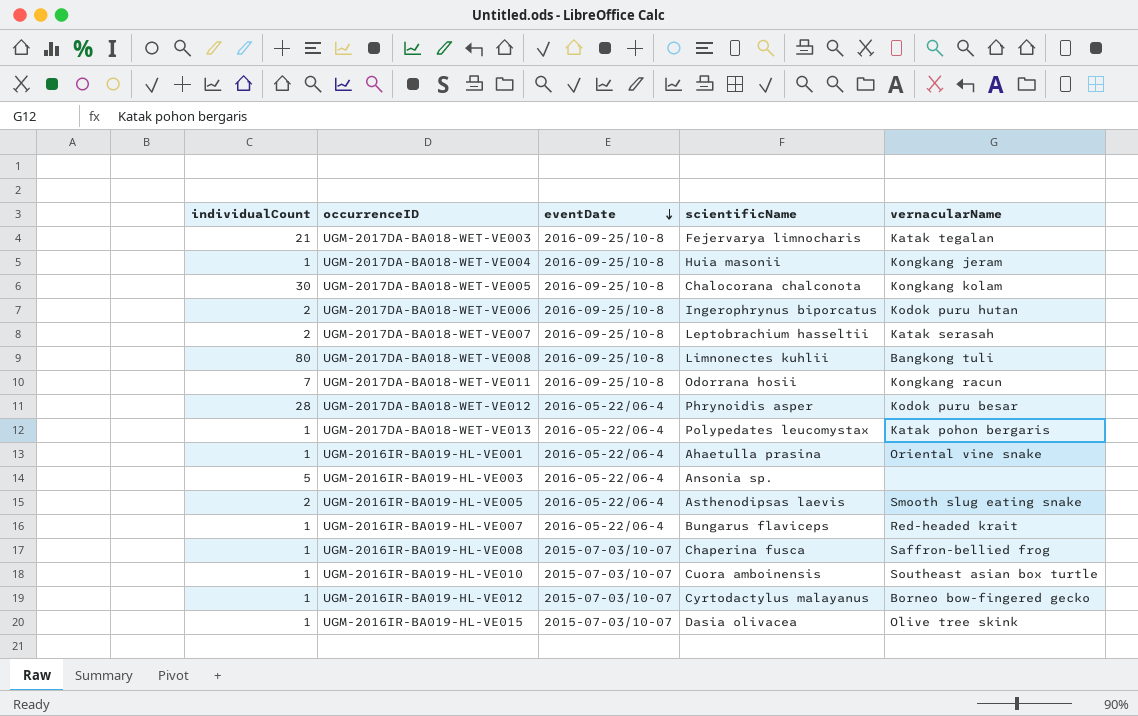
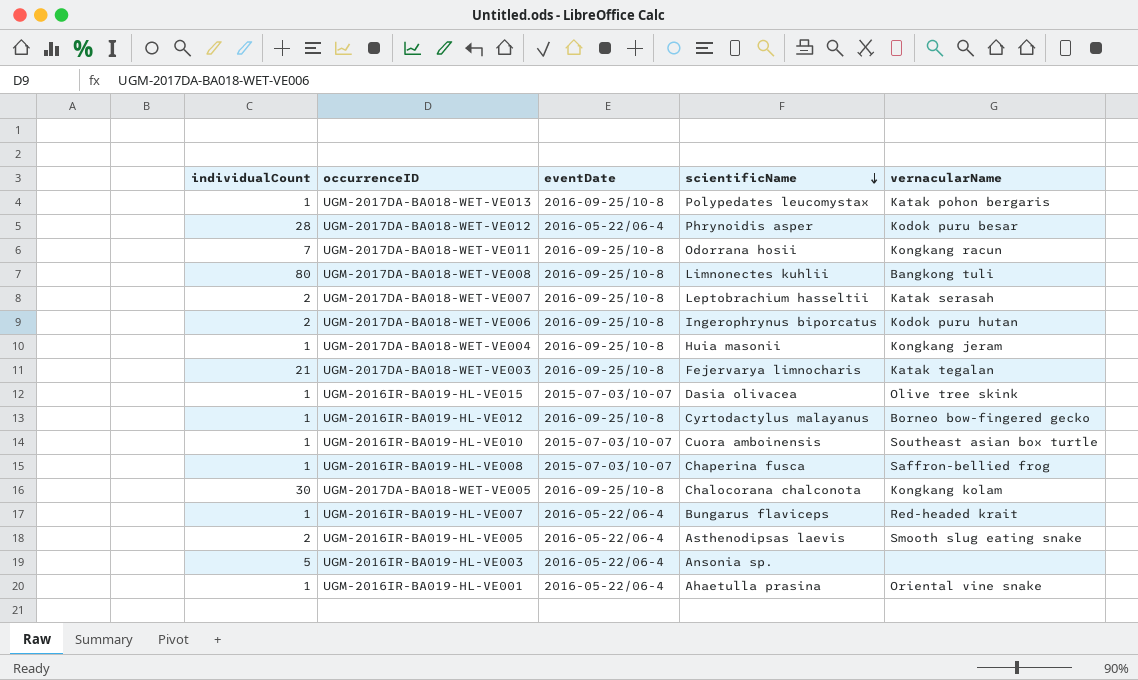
row order: eventDate descending -> scientificName descending
UGM-2017DA-BA018-WET-VE013 | eventDate: 2016-05-22/06-4 -> 2016-09-25/10-8
UGM-2016IR-BA019-HL-VE012 | eventDate: 2015-07-03/10-07 -> 2016-09-25/10-8

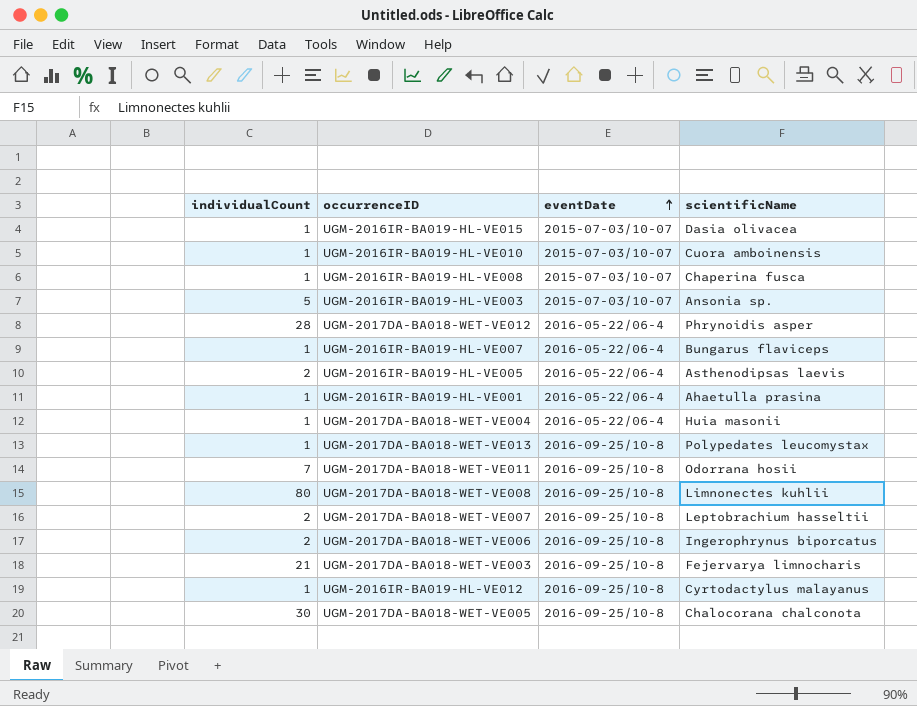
row order: scientificName descending -> eventDate ascending
column vernacularName | position: 5 -> none
UGM-2016IR-BA019-HL-VE003 | eventDate: 2016-05-22/06-4 -> 2015-07-03/10-07
UGM-2017DA-BA018-WET-VE004 | eventDate: 2016-09-25/10-8 -> 2016-05-22/06-4

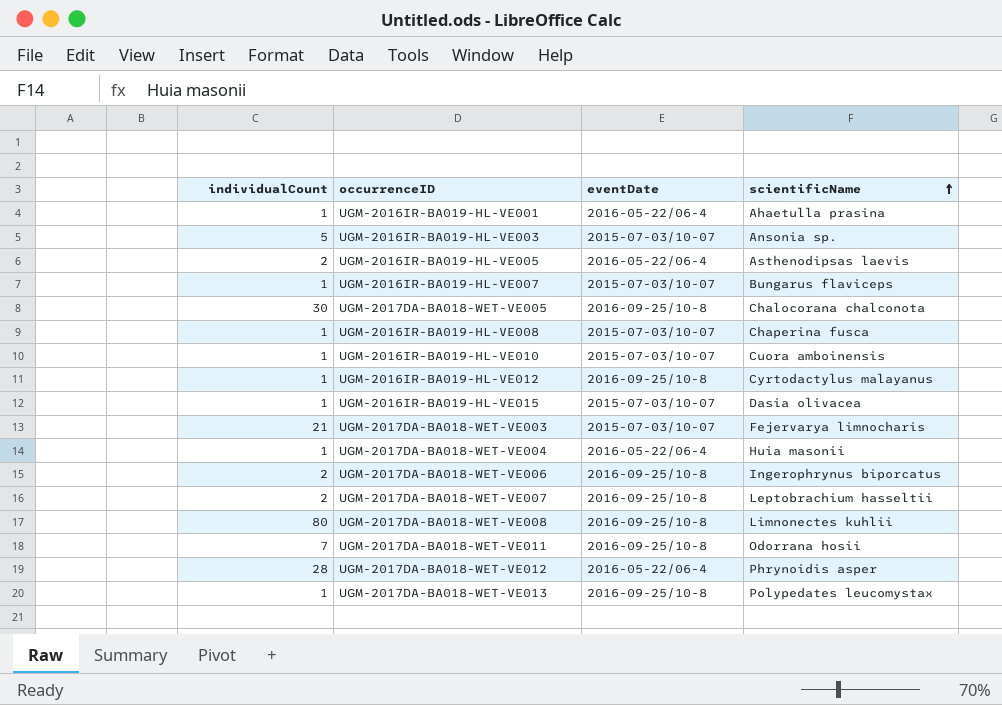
row order: eventDate ascending -> scientificName ascending
UGM-2016IR-BA019-HL-VE007 | eventDate: 2016-05-22/06-4 -> 2015-07-03/10-07
UGM-2017DA-BA018-WET-VE003 | eventDate: 2016-09-25/10-8 -> 2015-07-03/10-07

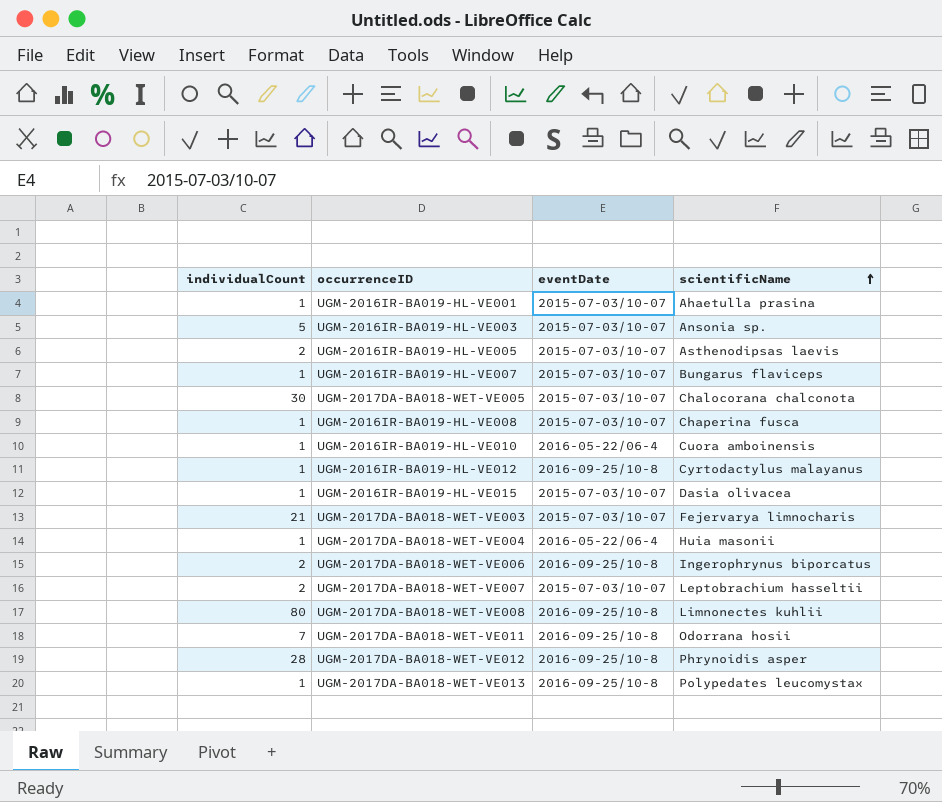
UGM-2016IR-BA019-HL-VE001 | eventDate: 2016-05-22/06-4 -> 2015-07-03/10-07
UGM-2016IR-BA019-HL-VE005 | eventDate: 2016-05-22/06-4 -> 2015-07-03/10-07
UGM-2017DA-BA018-WET-VE005 | eventDate: 2016-09-25/10-8 -> 2015-07-03/10-07
UGM-2016IR-BA019-HL-VE010 | eventDate: 2015-07-03/10-07 -> 2016-05-22/06-4
UGM-2017DA-BA018-WET-VE007 | eventDate: 2016-09-25/10-8 -> 2015-07-03/10-07
UGM-2017DA-BA018-WET-VE012 | eventDate: 2016-05-22/06-4 -> 2016-09-25/10-8

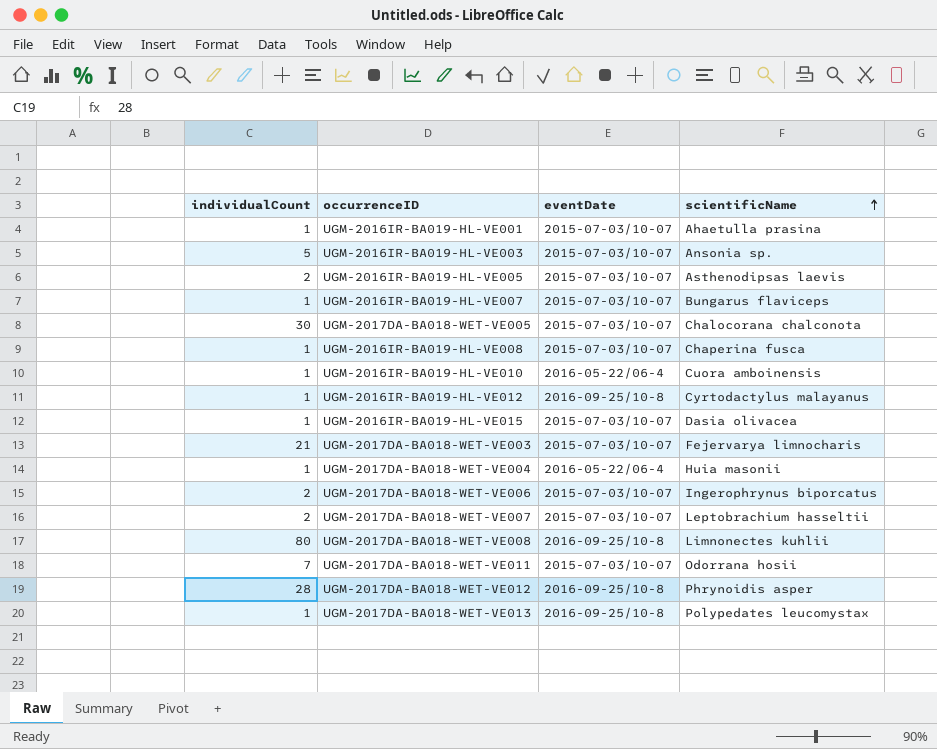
UGM-2017DA-BA018-WET-VE006 | eventDate: 2016-09-25/10-8 -> 2015-07-03/10-07
UGM-2017DA-BA018-WET-VE011 | eventDate: 2016-09-25/10-8 -> 2015-07-03/10-07

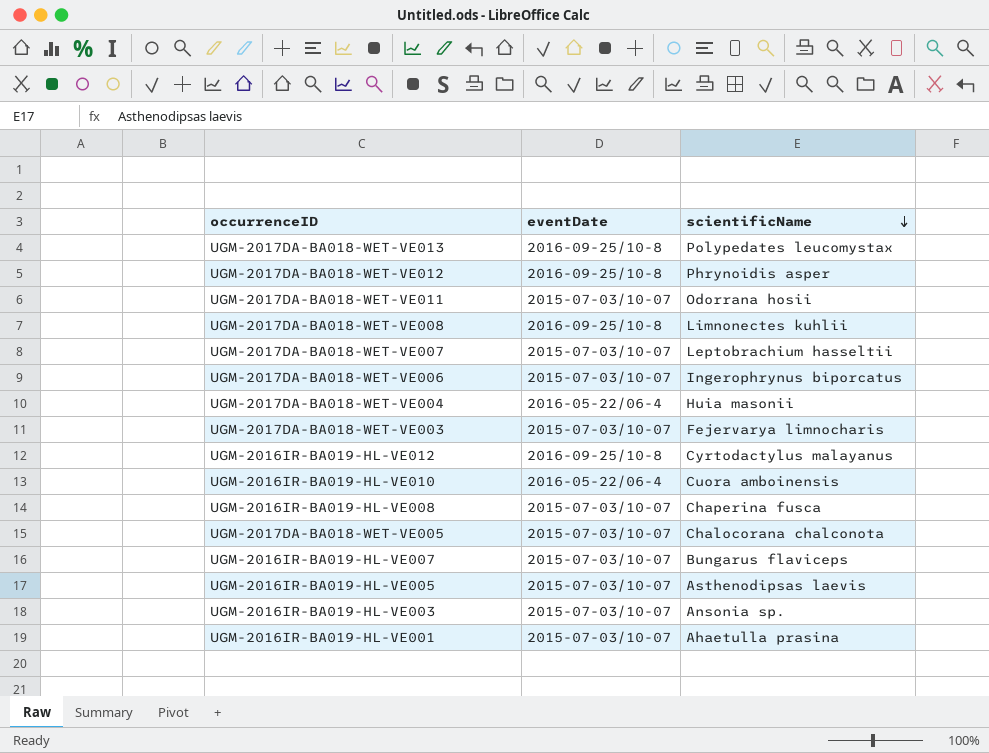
row order: scientificName ascending -> scientificName descending
column individualCount | position: 1 -> none
row UGM-2016IR-BA019-HL-VE015: 1 | 2015-07-03/10-07 | Dasia olivacea -> none

